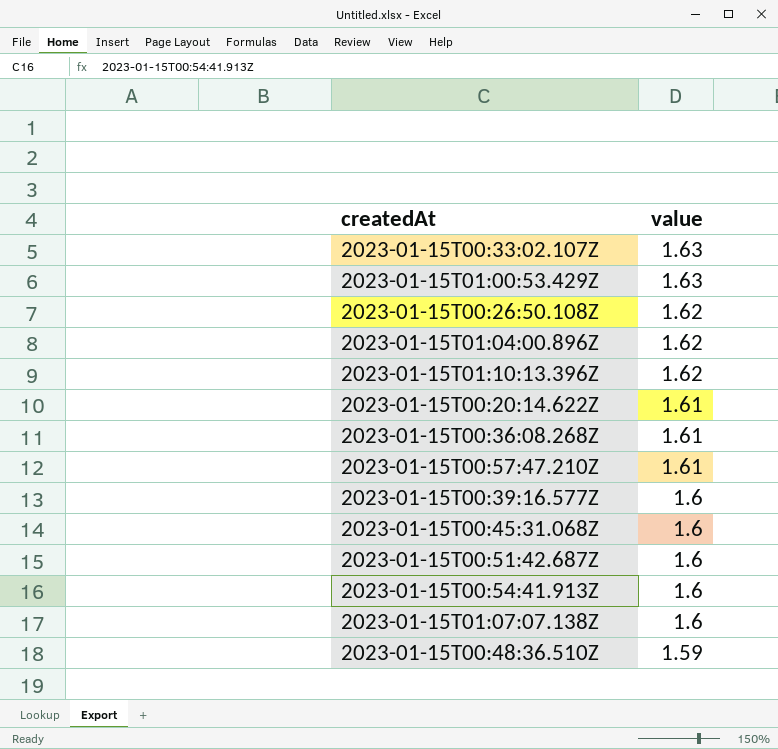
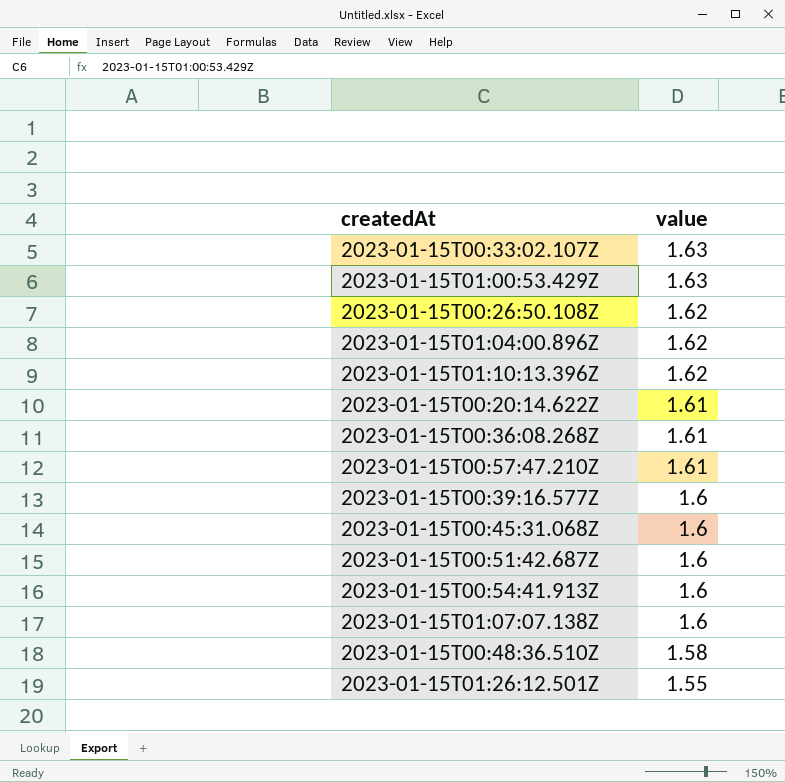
2023-01-15T00:48:36.510Z | value: 1.59 -> 1.58
row 2023-01-15T01:26:12.501Z: none -> 1.55

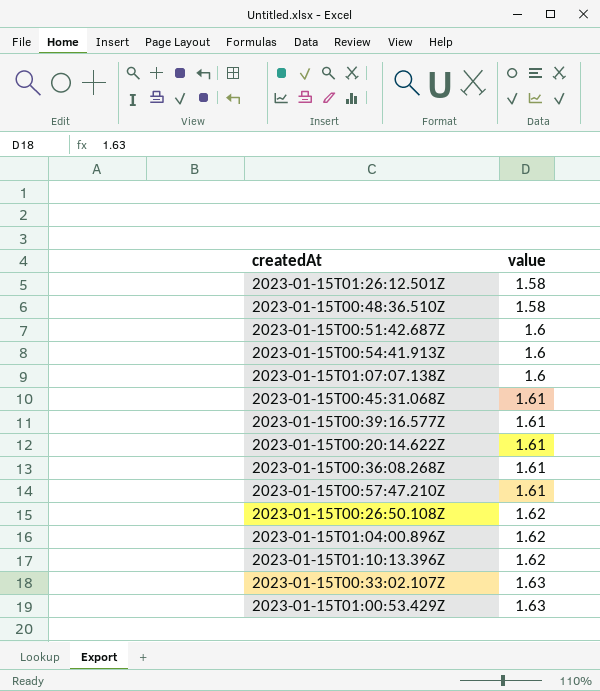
row order: value descending -> value ascending
2023-01-15T01:26:12.501Z | value: 1.55 -> 1.58
2023-01-15T00:45:31.068Z | value: 1.6 -> 1.61
2023-01-15T00:39:16.577Z | value: 1.6 -> 1.61

